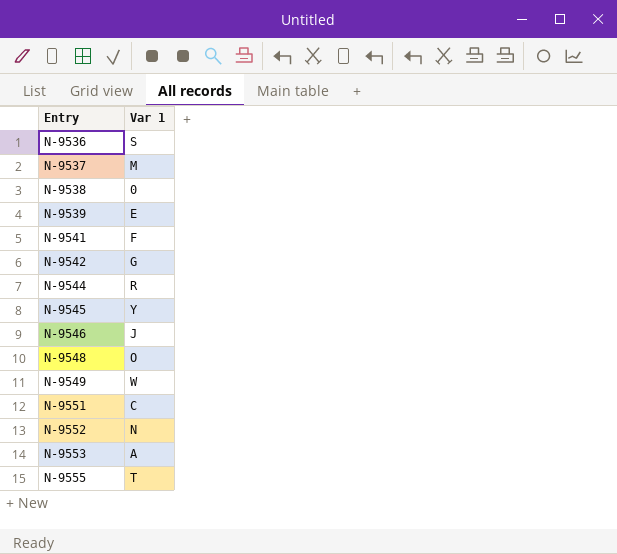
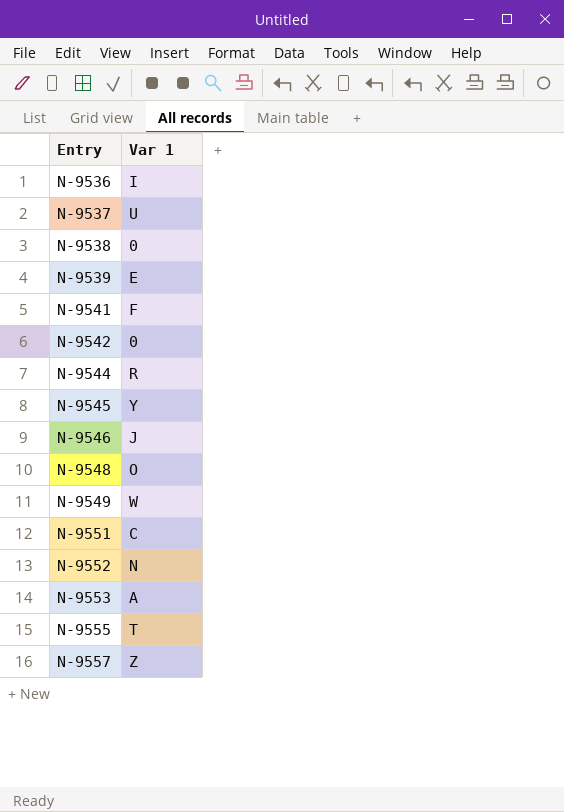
N-9536 | Var 1: S -> I
N-9537 | Var 1: M -> U
N-9542 | Var 1: G -> 0
row N-9557: none -> Z

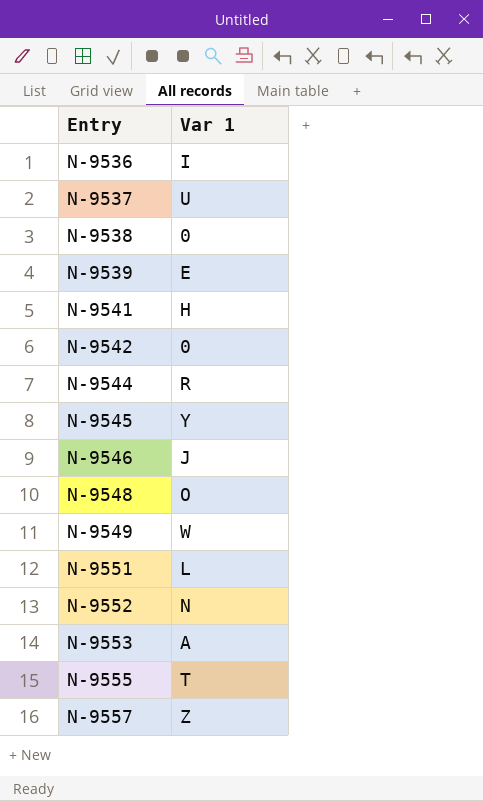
N-9541 | Var 1: F -> H
N-9551 | Var 1: C -> L

